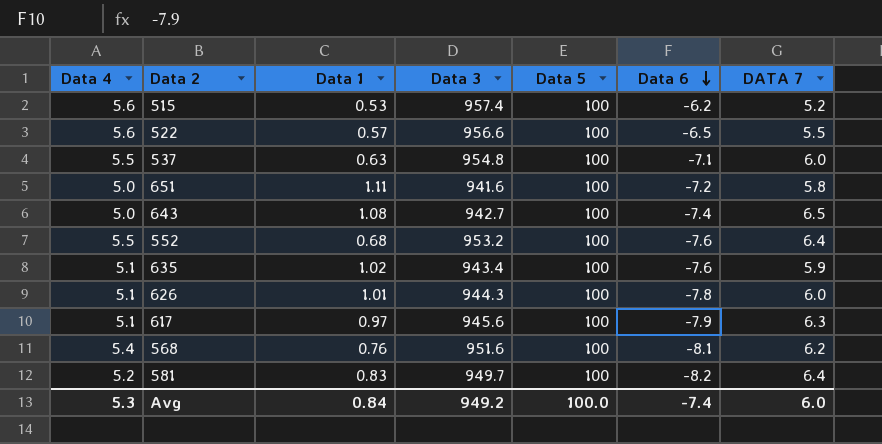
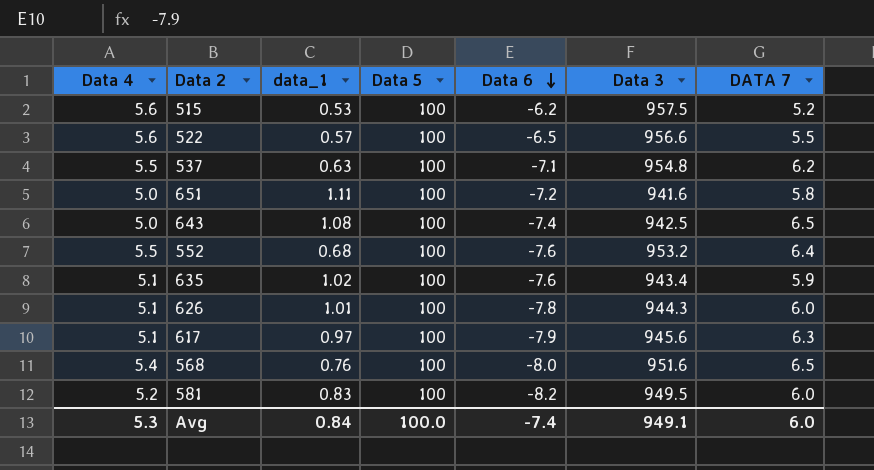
column name: Data 1 -> data_1
column Data 3 | position: 4 -> 6
515 | Data 3: 957.4 -> 957.5
537 | DATA 7: 6.0 -> 6.2
643 | Data 3: 942.7 -> 942.5
568 | Data 6: -8.1 -> -8.0
568 | DATA 7: 6.2 -> 6.5
581 | Data 3: 949.7 -> 949.5
581 | DATA 7: 6.4 -> 6.0
Avg | Data 3: 949.2 -> 949.1

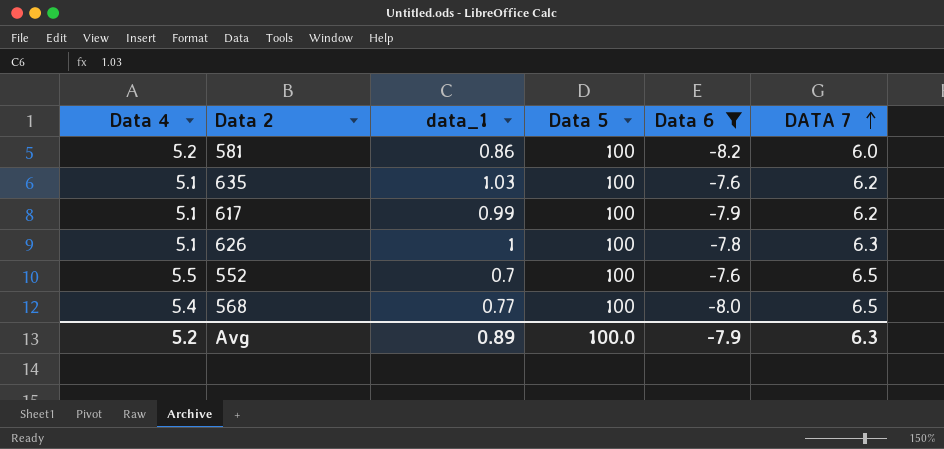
filter: none -> Data 6 <= -7.6
row order: Data 6 descending -> DATA 7 ascending
column Data 3 | position: 6 -> none
581 | data_1: 0.83 -> 0.86
635 | data_1: 1.02 -> 1.03
635 | DATA 7: 5.9 -> 6.2
617 | data_1: 0.97 -> 0.99
617 | DATA 7: 6.3 -> 6.2
626 | data_1: 1.01 -> 1
626 | DATA 7: 6.0 -> 6.3
552 | data_1: 0.68 -> 0.7
552 | DATA 7: 6.4 -> 6.5
568 | data_1: 0.76 -> 0.77
Avg | Data 4: 5.3 -> 5.2
Avg | data_1: 0.84 -> 0.89
Avg | Data 6: -7.4 -> -7.9
Avg | DATA 7: 6.0 -> 6.3

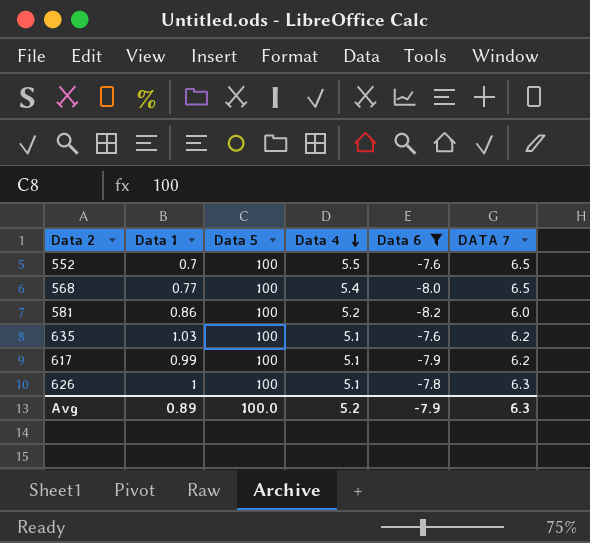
row order: DATA 7 ascending -> Data 4 descending
column name: data_1 -> Data 1
column Data 4 | position: 1 -> 4

